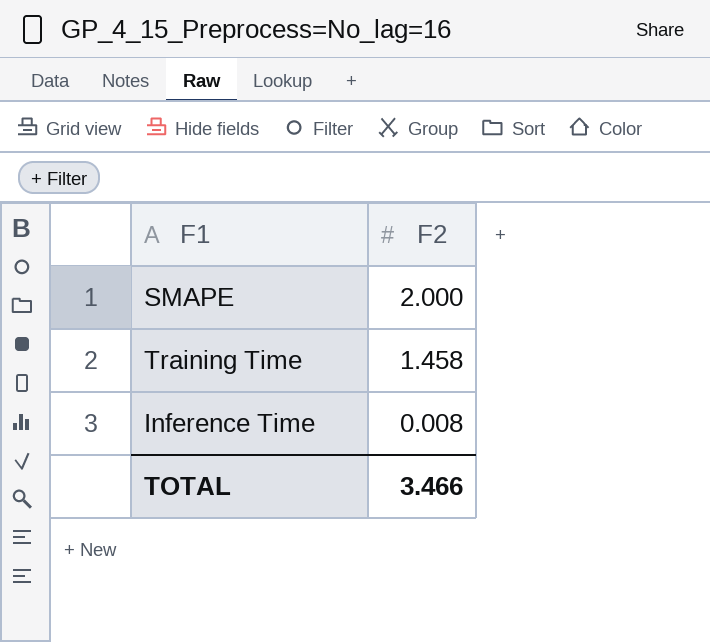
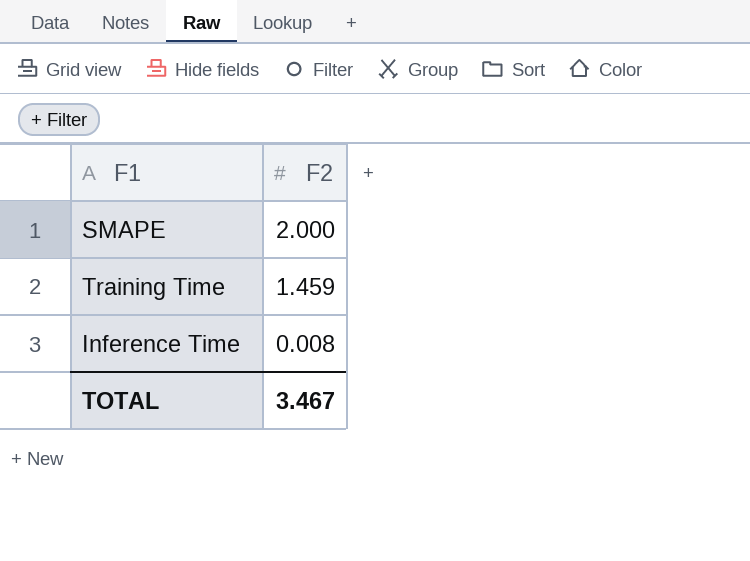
Training Time | F2: 1.458 -> 1.459
TOTAL | F2: 3.466 -> 3.467

